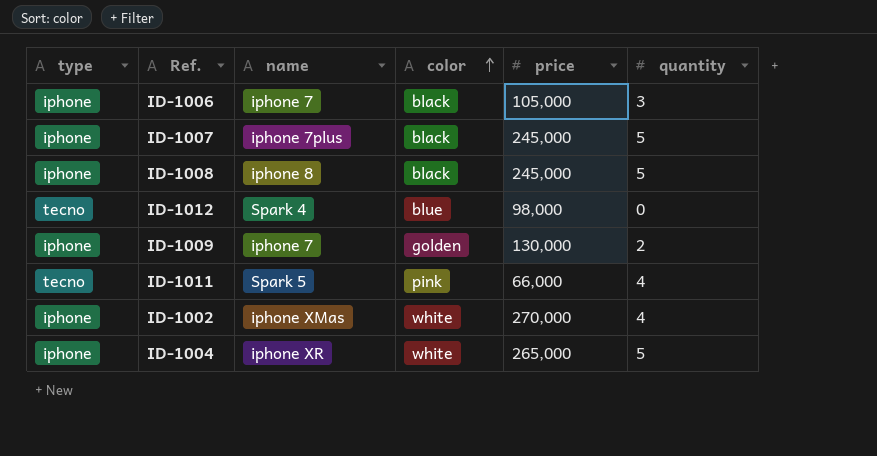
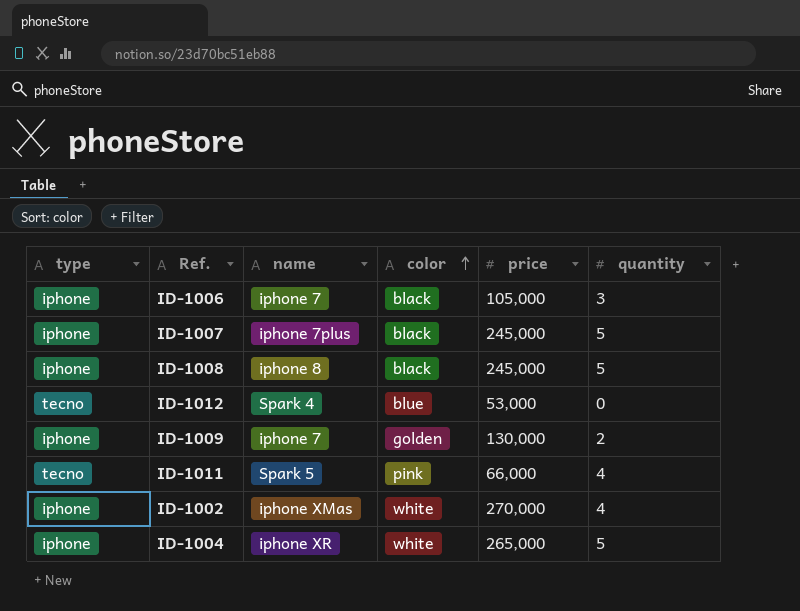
ID-1012 | price: 98,000 -> 53,000

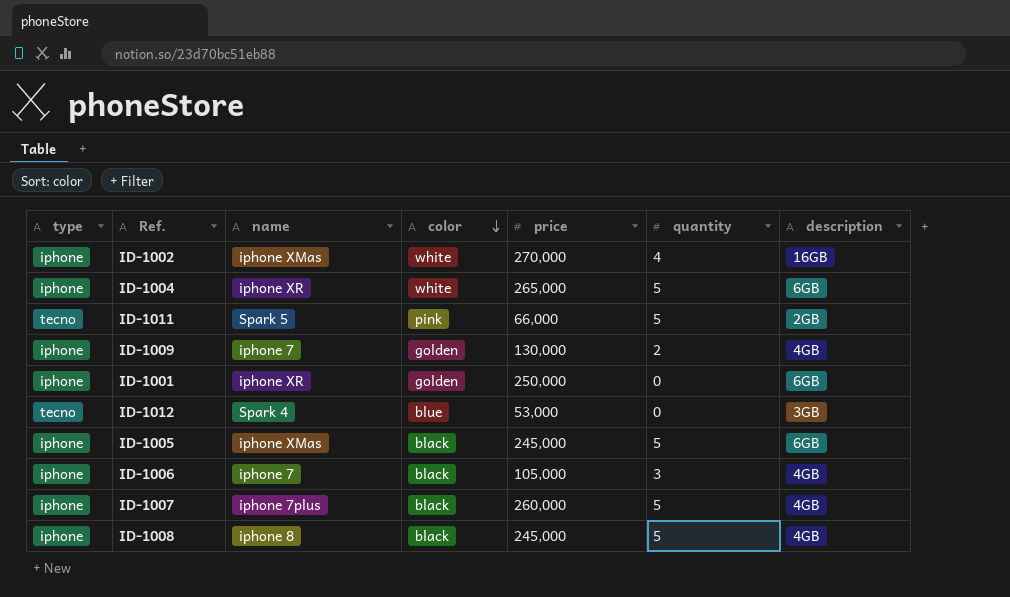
row order: color ascending -> color descending
column description | position: none -> 7
ID-1011 | quantity: 4 -> 5
row ID-1001: none -> iphone | iphone XR | golden | 250,000 | 0 | 6GB
row ID-1005: none -> iphone | iphone XMas | black | 245,000 | 5 | 6GB
ID-1007 | price: 245,000 -> 260,000

